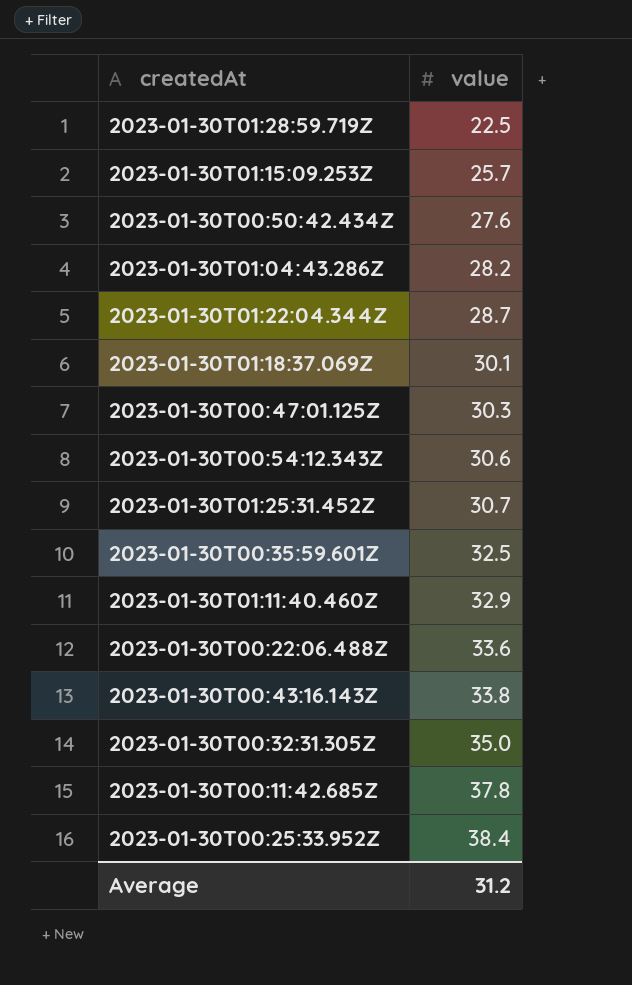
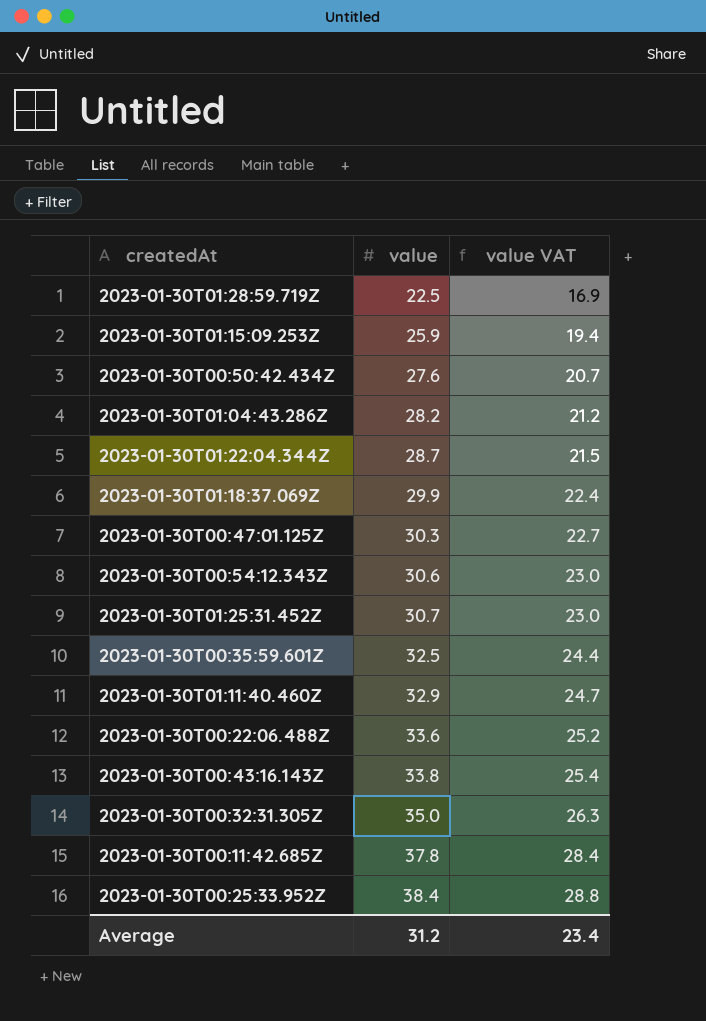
column value VAT | formula: none -> [value] * 0.75
2023-01-30T01:15:09.253Z | value: 25.7 -> 25.9
2023-01-30T01:18:37.069Z | value: 30.1 -> 29.9

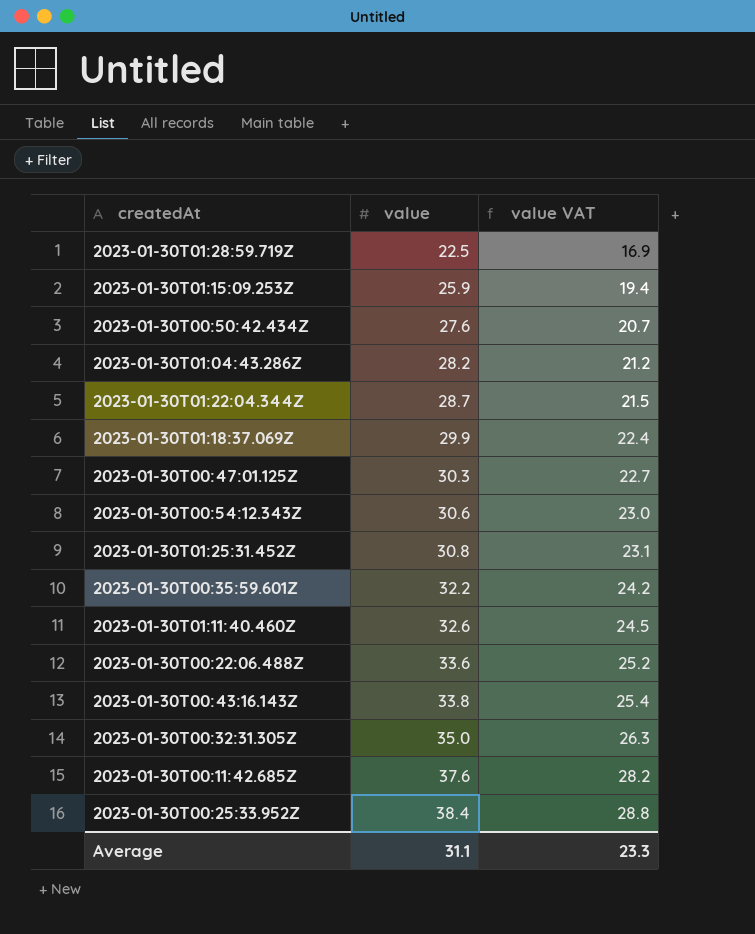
2023-01-30T01:25:31.452Z | value: 30.7 -> 30.8
2023-01-30T01:25:31.452Z | value VAT: 23.0 -> 23.1
2023-01-30T00:35:59.601Z | value: 32.5 -> 32.2
2023-01-30T00:35:59.601Z | value VAT: 24.4 -> 24.2
2023-01-30T01:11:40.460Z | value: 32.9 -> 32.6
2023-01-30T01:11:40.460Z | value VAT: 24.7 -> 24.5
2023-01-30T00:11:42.685Z | value: 37.8 -> 37.6
2023-01-30T00:11:42.685Z | value VAT: 28.4 -> 28.2
Average | value: 31.2 -> 31.1
Average | value VAT: 23.4 -> 23.3

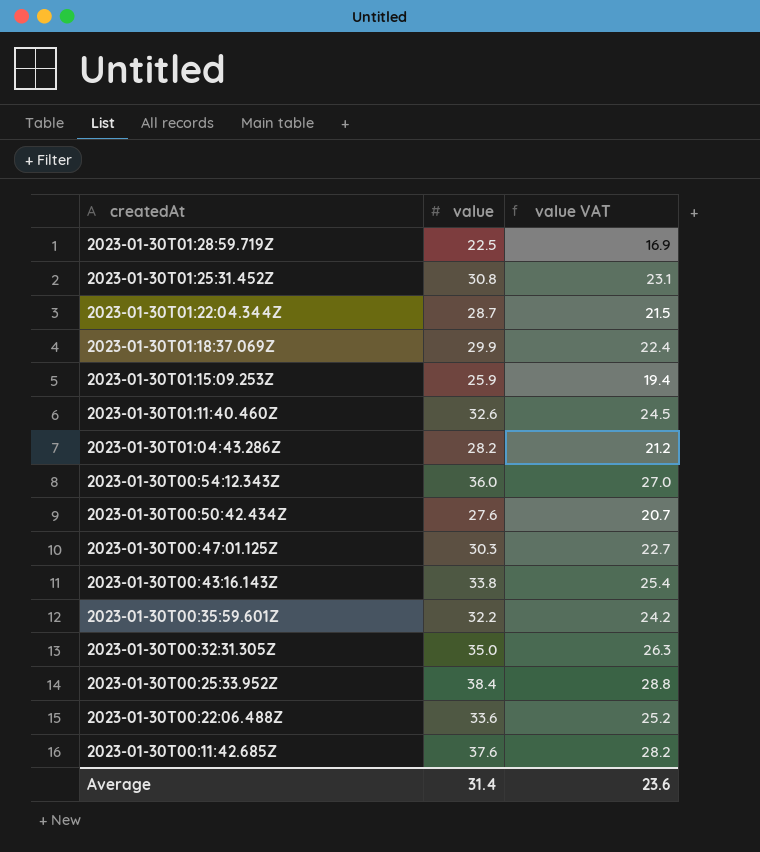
row order: value ascending -> createdAt descending
2023-01-30T00:54:12.343Z | value: 30.6 -> 36.0
2023-01-30T00:54:12.343Z | value VAT: 23.0 -> 27.0
Average | value: 31.1 -> 31.4
Average | value VAT: 23.3 -> 23.6

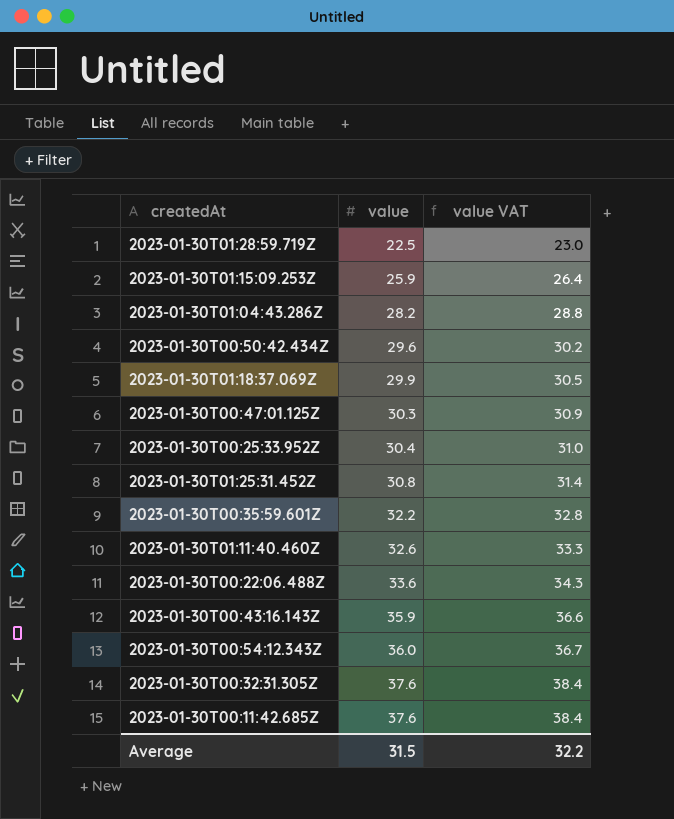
row order: createdAt descending -> value ascending
column value VAT | formula: [value] * 0.75 -> [value] * 1.02
row 2023-01-30T01:22:04.344Z: 28.7 | 21.5 -> none
2023-01-30T00:50:42.434Z | value: 27.6 -> 29.6
2023-01-30T00:25:33.952Z | value: 38.4 -> 30.4
2023-01-30T00:43:16.143Z | value: 33.8 -> 35.9
2023-01-30T00:32:31.305Z | value: 35.0 -> 37.6
Average | value: 31.4 -> 31.5
Average | value VAT: 23.6 -> 32.2

